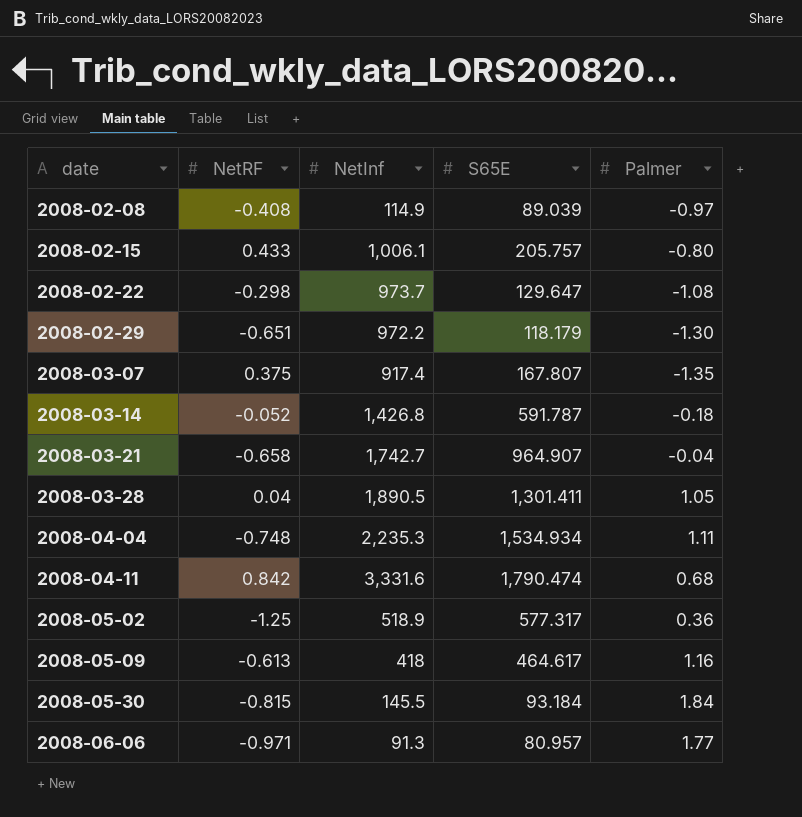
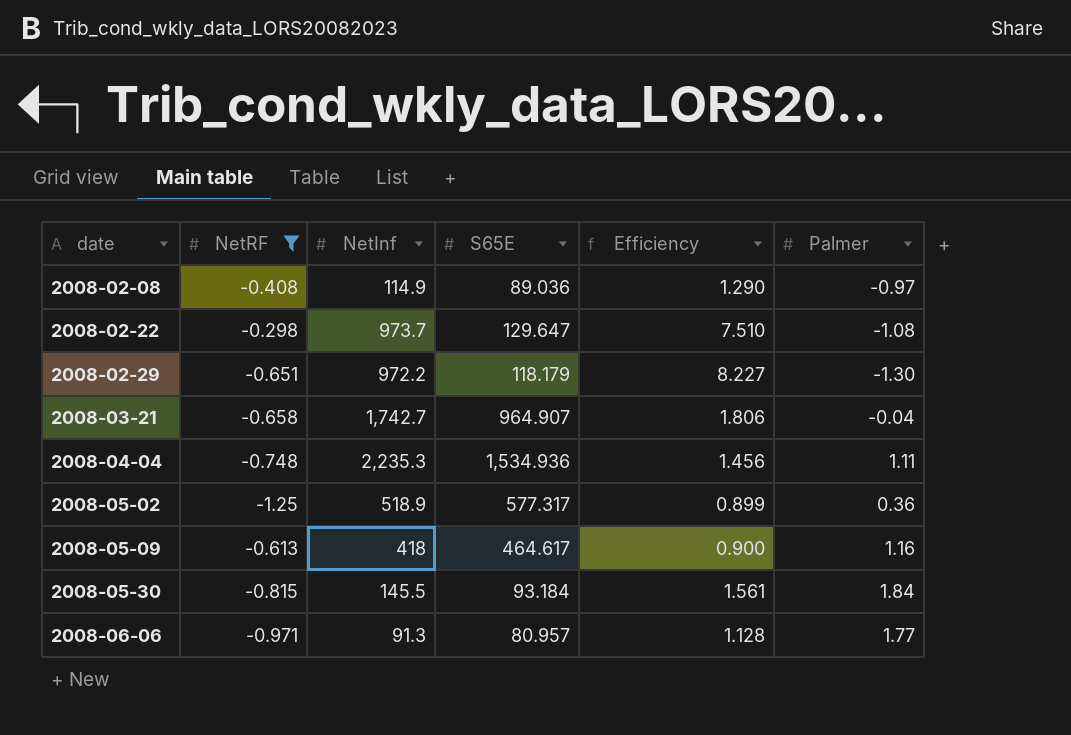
filter: none -> NetRF <= -0.298
column Efficiency | formula: none -> [NetInf] / [S65E]
2008-02-08 | S65E: 89.039 -> 89.036
2008-04-04 | S65E: 1,534.934 -> 1,534.936

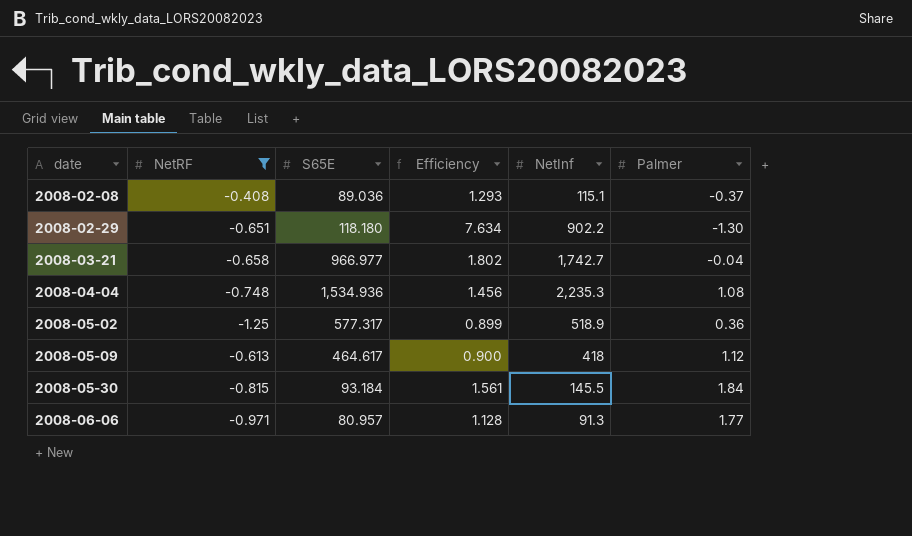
column NetInf | position: 3 -> 5
row 2008-02-22: -0.298 | 973.7 | 129.647 | 7.510 | -1.08 -> none
2008-02-08 | Efficiency: 1.290 -> 1.293
2008-02-08 | NetInf: 114.9 -> 115.1
2008-02-08 | Palmer: -0.97 -> -0.37
2008-02-29 | S65E: 118.179 -> 118.180
2008-02-29 | Efficiency: 8.227 -> 7.634
2008-02-29 | NetInf: 972.2 -> 902.2
2008-03-21 | S65E: 964.907 -> 966.977
2008-03-21 | Efficiency: 1.806 -> 1.802
2008-04-04 | Palmer: 1.11 -> 1.08
2008-05-09 | Palmer: 1.16 -> 1.12

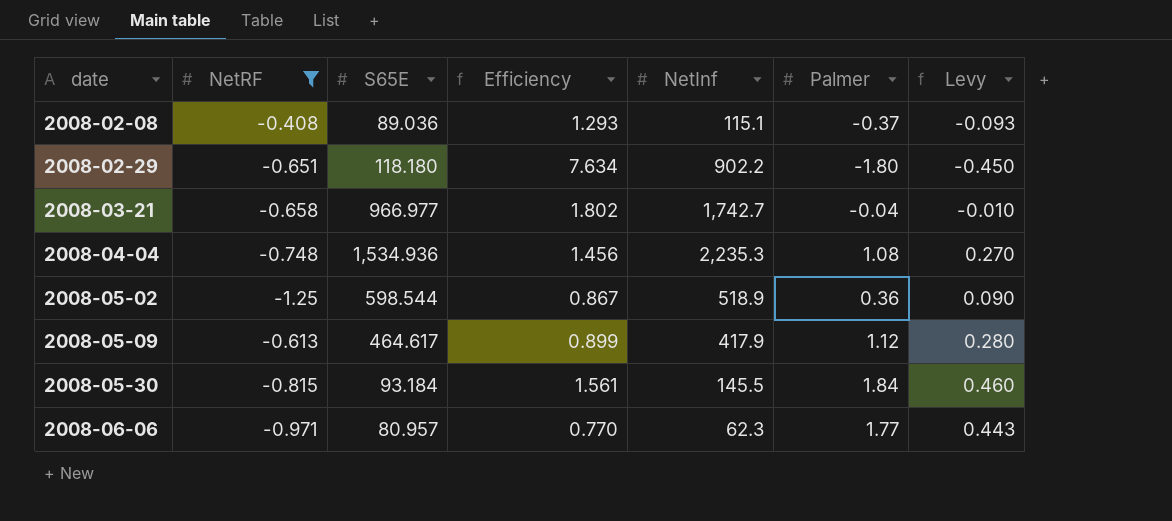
column Levy | formula: none -> [Palmer] * 0.25
2008-02-29 | Palmer: -1.30 -> -1.80
2008-05-02 | S65E: 577.317 -> 598.544
2008-05-02 | Efficiency: 0.899 -> 0.867
2008-05-09 | Efficiency: 0.900 -> 0.899
2008-05-09 | NetInf: 418 -> 417.9
2008-06-06 | Efficiency: 1.128 -> 0.770
2008-06-06 | NetInf: 91.3 -> 62.3

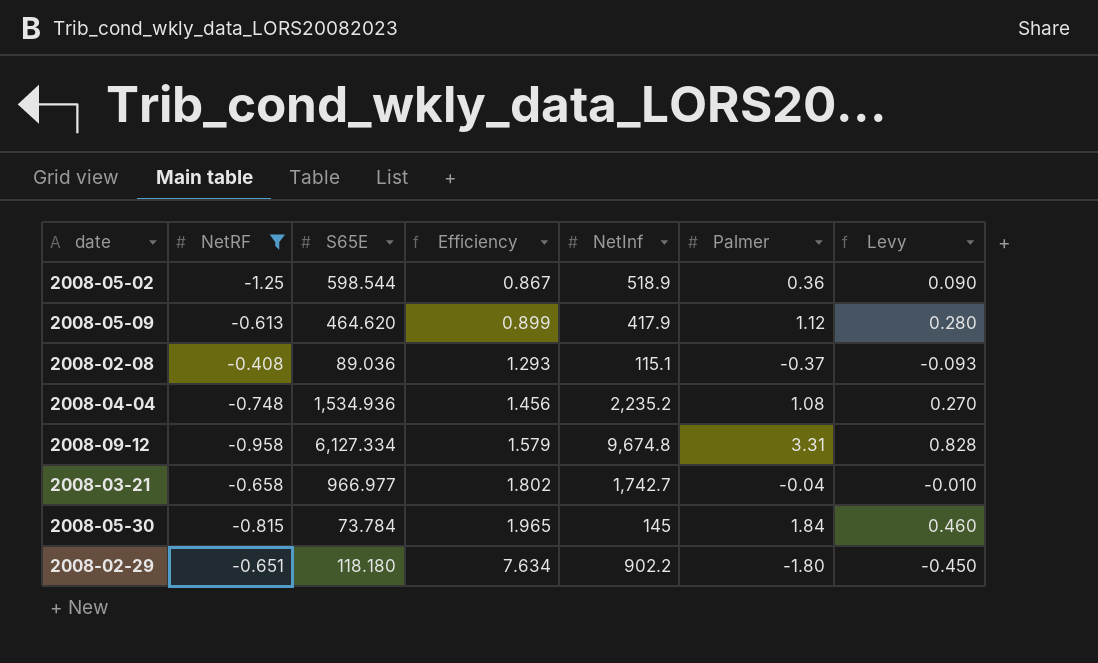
row order: date ascending -> Efficiency ascending
row 2008-06-06: -0.971 | 80.957 | 0.770 | 62.3 | 1.77 | 0.443 -> none
2008-05-09 | S65E: 464.617 -> 464.620
2008-04-04 | NetInf: 2,235.3 -> 2,235.2
row 2008-09-12: none -> -0.958 | 6,127.334 | 1.579 | 9,674.8 | 3.31 | 0.828
2008-05-30 | S65E: 93.184 -> 73.784
2008-05-30 | Efficiency: 1.561 -> 1.965
2008-05-30 | NetInf: 145.5 -> 145

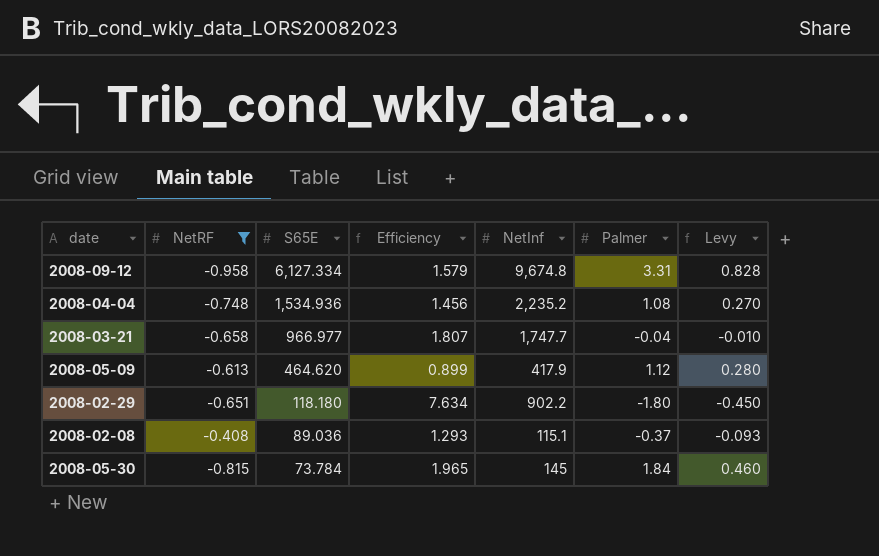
row order: Efficiency ascending -> S65E descending
row 2008-05-02: -1.25 | 598.544 | 0.867 | 518.9 | 0.36 | 0.090 -> none
2008-03-21 | Efficiency: 1.802 -> 1.807
2008-03-21 | NetInf: 1,742.7 -> 1,747.7

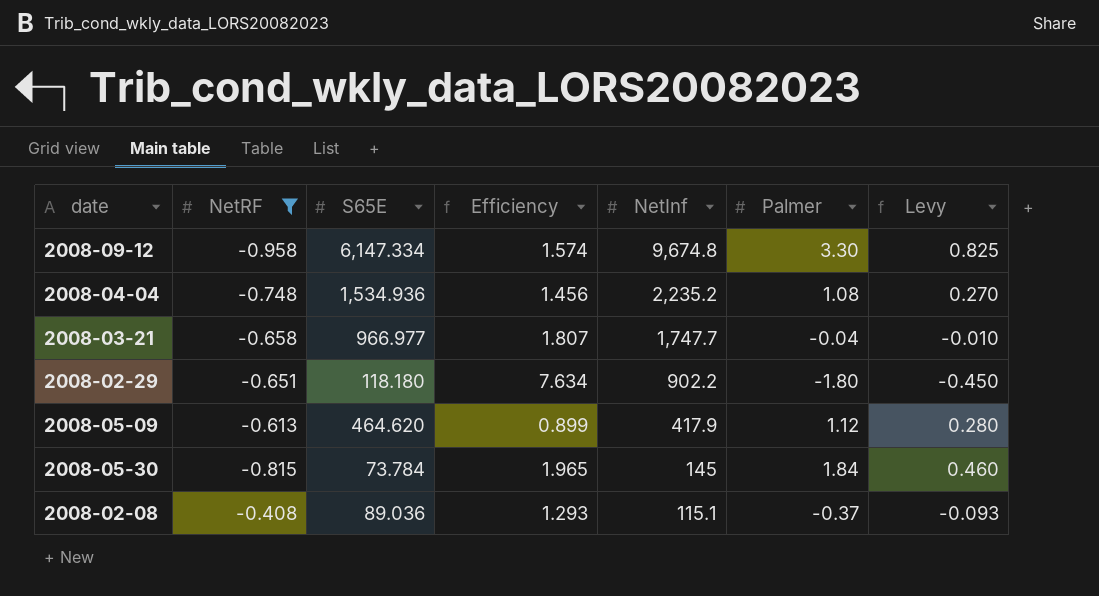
row order: S65E descending -> NetInf descending
2008-09-12 | S65E: 6,127.334 -> 6,147.334
2008-09-12 | Efficiency: 1.579 -> 1.574
2008-09-12 | Palmer: 3.31 -> 3.30
2008-09-12 | Levy: 0.828 -> 0.825

